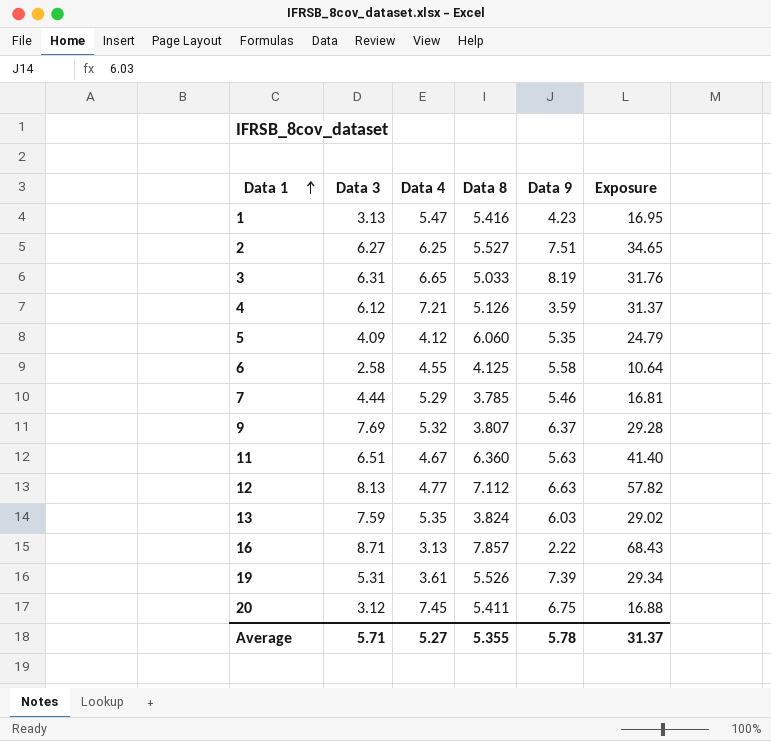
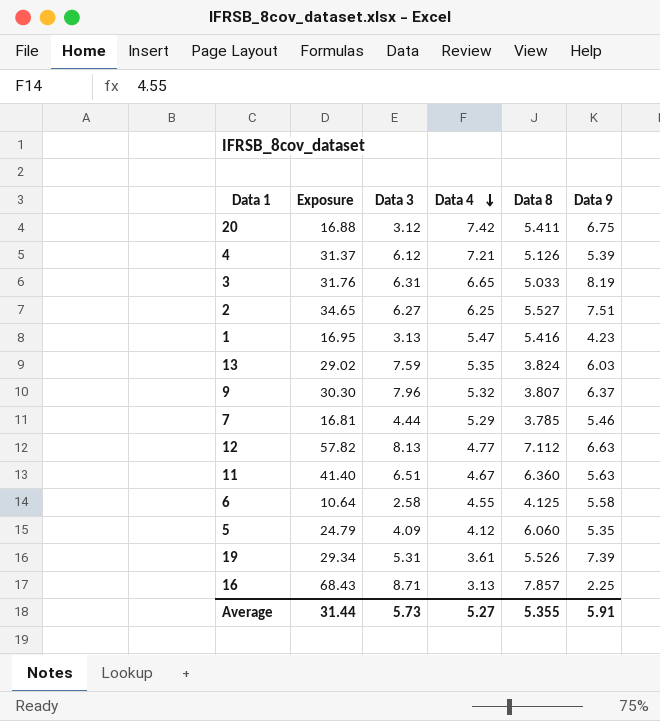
row order: Data 1 ascending -> Data 4 descending
column Exposure | position: 6 -> 2
20 | Data 4: 7.45 -> 7.42
4 | Data 9: 3.59 -> 5.39
9 | Exposure: 29.28 -> 30.30
9 | Data 3: 7.69 -> 7.96
16 | Data 9: 2.22 -> 2.25
Average | Exposure: 31.37 -> 31.44
Average | Data 3: 5.71 -> 5.73
Average | Data 9: 5.78 -> 5.91

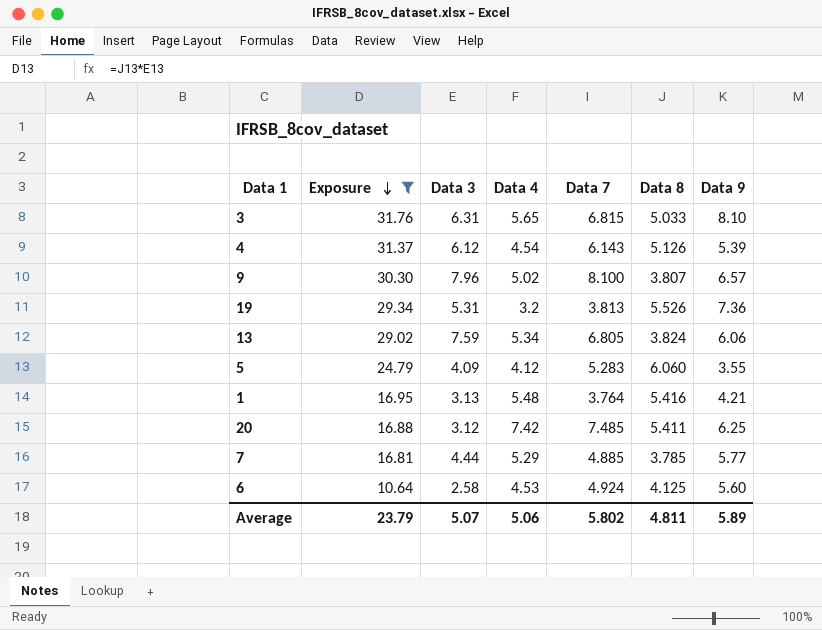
filter: none -> Exposure <= 31.76
row order: Data 4 descending -> Exposure descending
column Data 7 | position: none -> 5
3 | Data 4: 6.65 -> 5.65
3 | Data 9: 8.19 -> 8.10
4 | Data 4: 7.21 -> 4.54
9 | Data 4: 5.32 -> 5.02
9 | Data 9: 6.37 -> 6.57
19 | Data 4: 3.61 -> 3.2
19 | Data 9: 7.39 -> 7.36
13 | Data 4: 5.35 -> 5.34
13 | Data 9: 6.03 -> 6.06
5 | Data 9: 5.35 -> 3.55
1 | Data 4: 5.47 -> 5.48
1 | Data 9: 4.23 -> 4.21
20 | Data 9: 6.75 -> 6.25
7 | Data 9: 5.46 -> 5.77
6 | Data 4: 4.55 -> 4.53
6 | Data 9: 5.58 -> 5.60
Average | Exposure: 31.44 -> 23.79
Average | Data 3: 5.73 -> 5.07
Average | Data 4: 5.27 -> 5.06
Average | Data 8: 5.355 -> 4.811
Average | Data 9: 5.91 -> 5.89

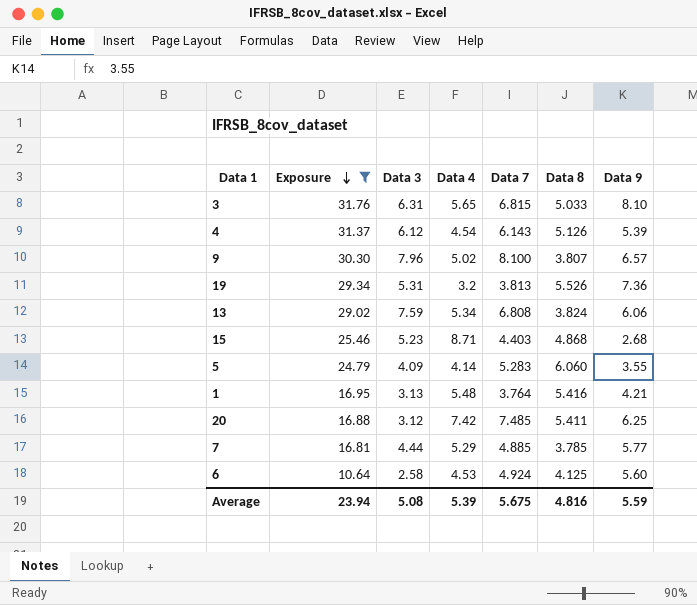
13 | Data 7: 6.805 -> 6.808
row 15: none -> 25.46 | 5.23 | 8.71 | 4.403 | 4.868 | 2.68
5 | Data 4: 4.12 -> 4.14
Average | Exposure: 23.79 -> 23.94
Average | Data 3: 5.07 -> 5.08
Average | Data 4: 5.06 -> 5.39
Average | Data 7: 5.802 -> 5.675
Average | Data 8: 4.811 -> 4.816
Average | Data 9: 5.89 -> 5.59

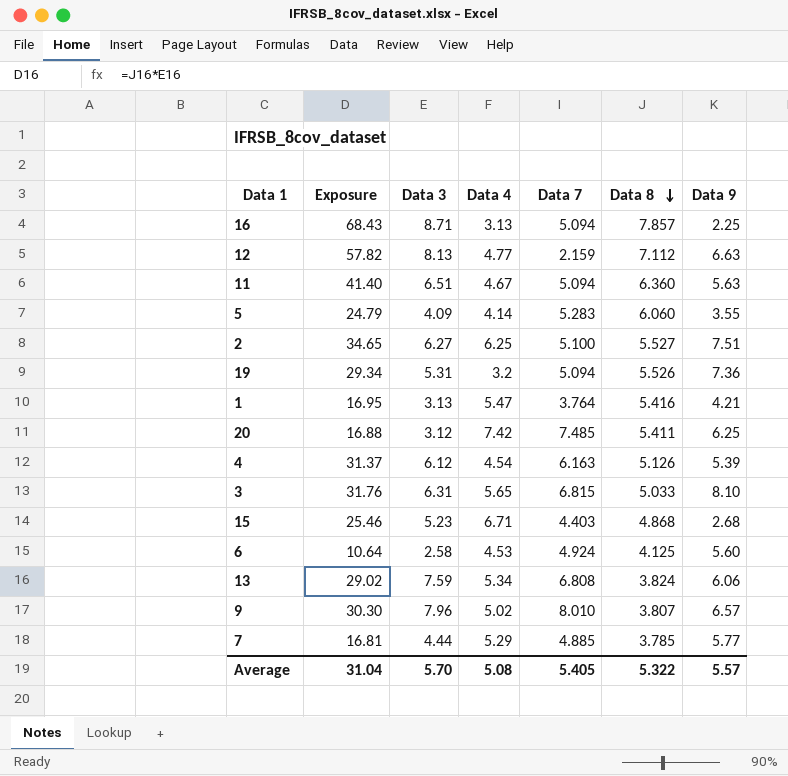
filter: Exposure <= 31.76 -> none
row order: Exposure descending -> Data 8 descending
19 | Data 7: 3.813 -> 5.094
1 | Data 4: 5.48 -> 5.47
4 | Data 7: 6.143 -> 6.163
15 | Data 4: 8.71 -> 6.71
9 | Data 7: 8.100 -> 8.010
Average | Exposure: 23.94 -> 31.04
Average | Data 3: 5.08 -> 5.70
Average | Data 4: 5.39 -> 5.08
Average | Data 7: 5.675 -> 5.405
Average | Data 8: 4.816 -> 5.322
Average | Data 9: 5.59 -> 5.57

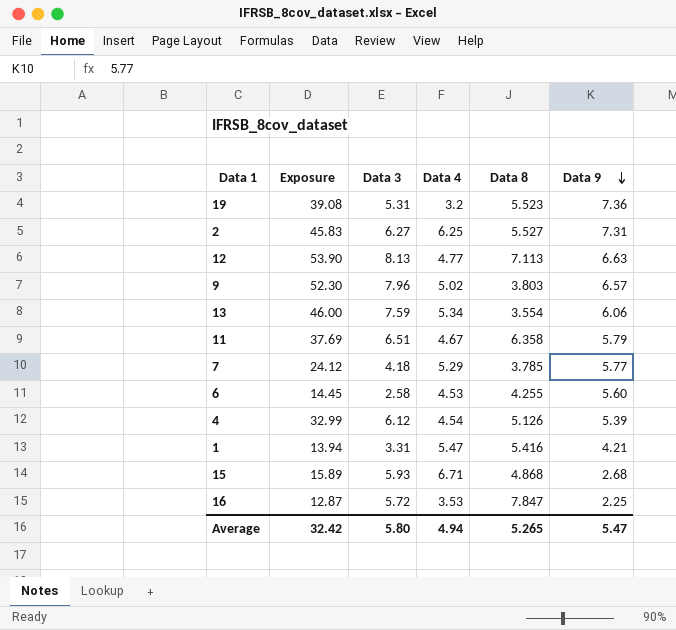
row order: Data 8 descending -> Data 9 descending
column Data 7 | position: 5 -> none
column Exposure | formula: [Data 3] * [Data 8] -> [Data 3] * [Data 9]
row 5: 24.79 | 4.09 | 4.14 | 5.283 | 6.060 | 3.55 -> none
row 20: 16.88 | 3.12 | 7.42 | 7.485 | 5.411 | 6.25 -> none
row 3: 31.76 | 6.31 | 5.65 | 6.815 | 5.033 | 8.10 -> none
19 | Data 8: 5.526 -> 5.523
2 | Data 9: 7.51 -> 7.31
12 | Data 8: 7.112 -> 7.113
9 | Data 8: 3.807 -> 3.803
13 | Data 8: 3.824 -> 3.554
11 | Data 8: 6.360 -> 6.358
11 | Data 9: 5.63 -> 5.79
7 | Data 3: 4.44 -> 4.18
6 | Data 8: 4.125 -> 4.255
1 | Data 3: 3.13 -> 3.31
15 | Data 3: 5.23 -> 5.93
16 | Data 3: 8.71 -> 5.72
16 | Data 4: 3.13 -> 3.53
16 | Data 8: 7.857 -> 7.847
Average | Exposure: 31.04 -> 32.42
Average | Data 3: 5.70 -> 5.80
Average | Data 4: 5.08 -> 4.94
Average | Data 8: 5.322 -> 5.265
Average | Data 9: 5.57 -> 5.47

